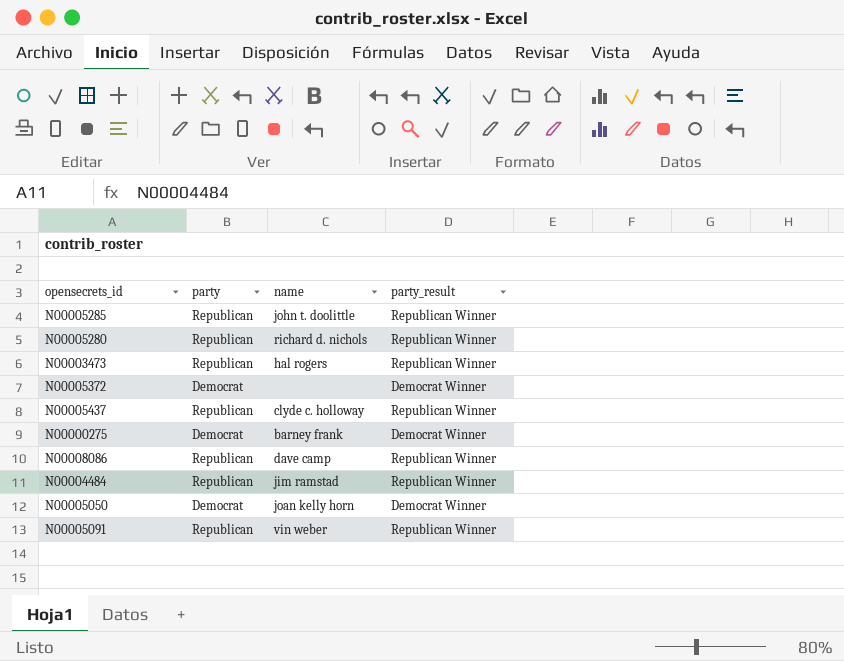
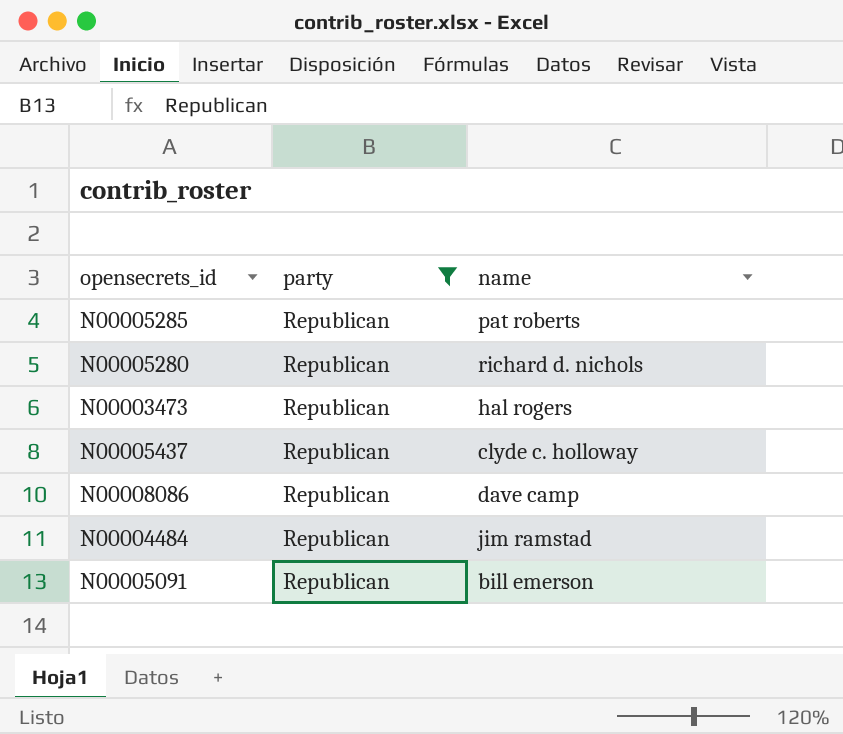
filter: none -> party = Republican
column party_result | position: 4 -> none
N00005285 | name: john t. doolittle -> pat roberts
N00005091 | name: vin weber -> bill emerson

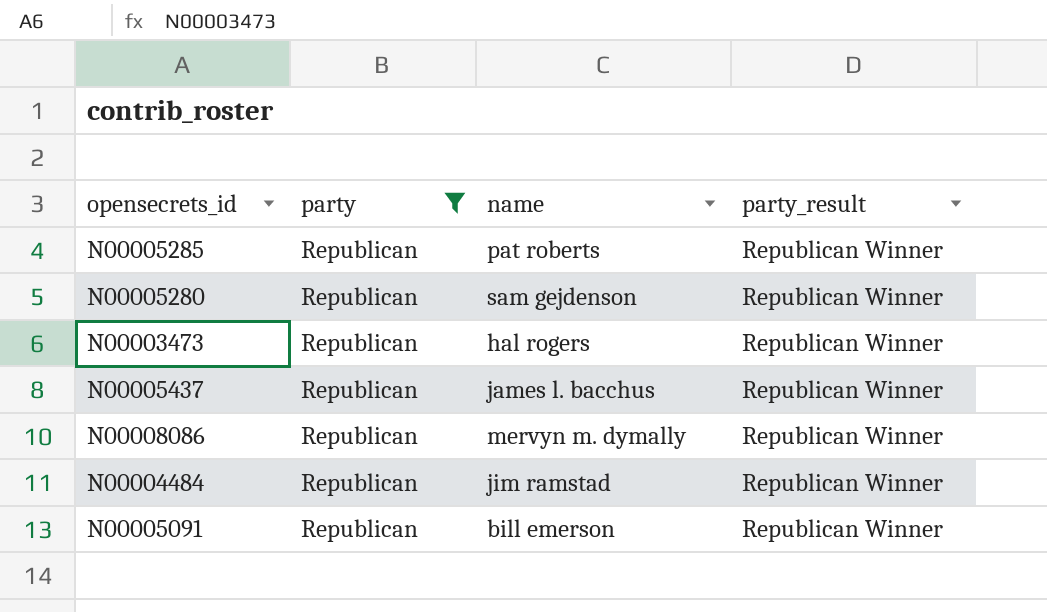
column party_result | position: none -> 4
N00005280 | name: richard d. nichols -> sam gejdenson
N00005437 | name: clyde c. holloway -> james l. bacchus
N00008086 | name: dave camp -> mervyn m. dymally

